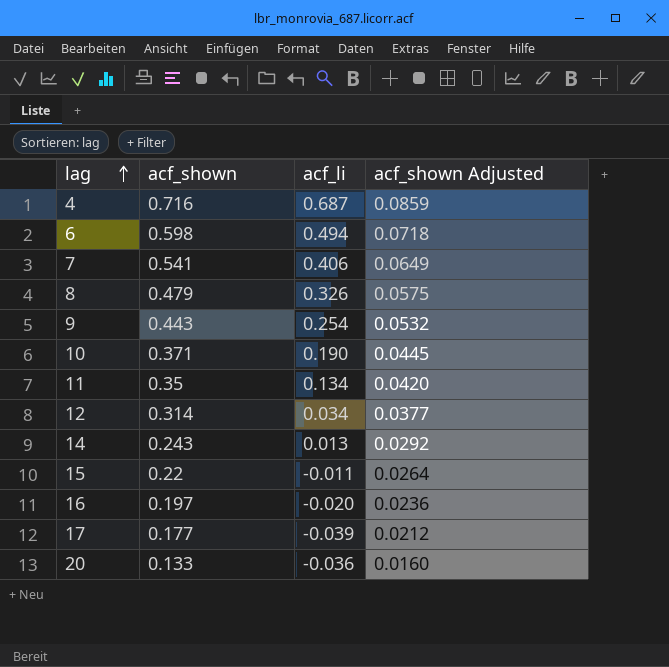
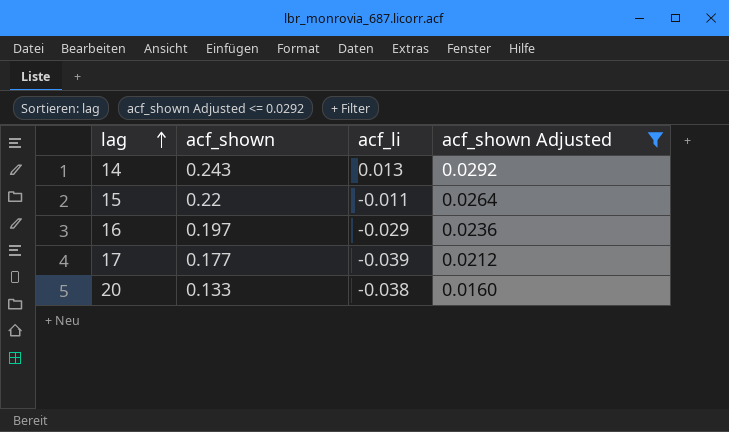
filter: none -> acf_shown Adjusted <= 0.0292
16 | acf_li: -0.020 -> -0.029
20 | acf_li: -0.036 -> -0.038

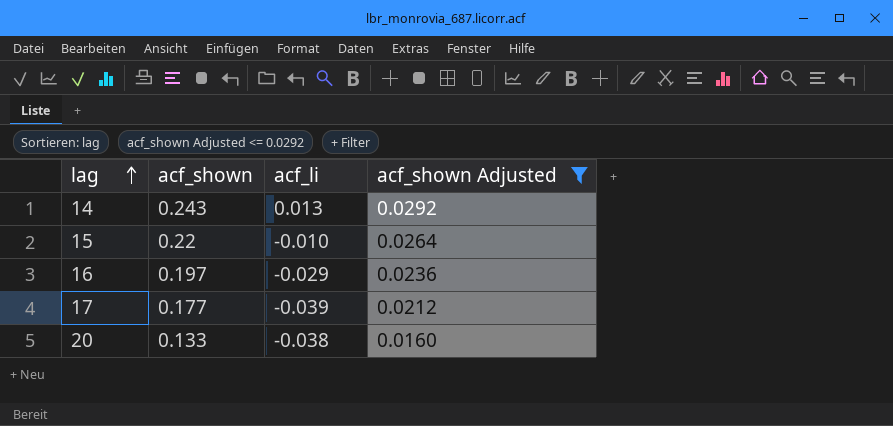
15 | acf_li: -0.011 -> -0.010

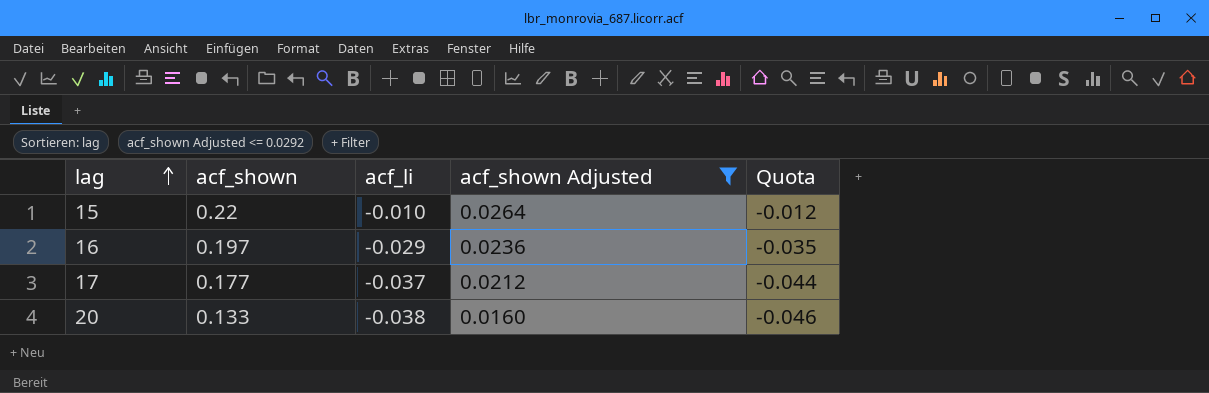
column Quota | formula: none -> [acf_li] * 1.2
row 14: 0.243 | 0.013 | 0.0292 -> none
17 | acf_li: -0.039 -> -0.037

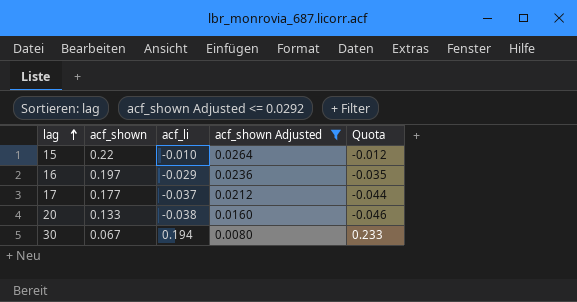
row 30: none -> 0.067 | 0.194 | 0.0080 | 0.233

